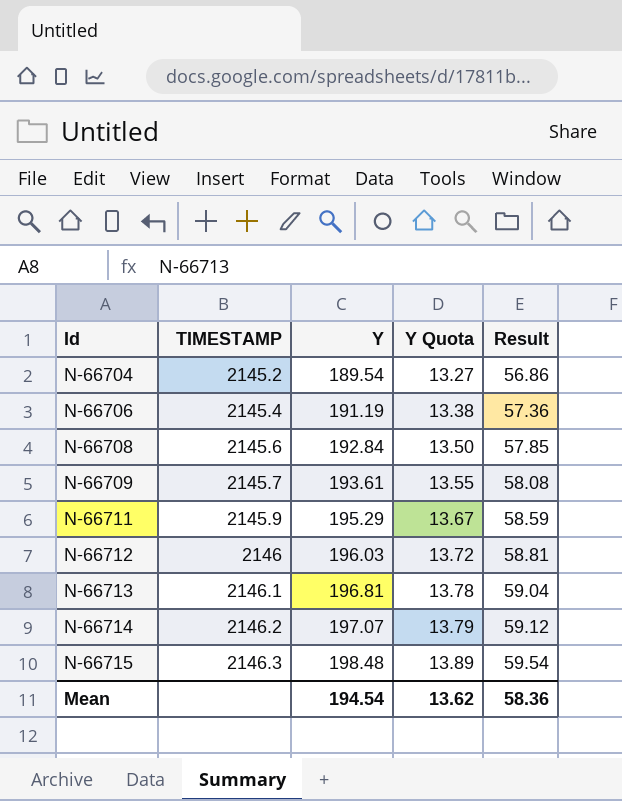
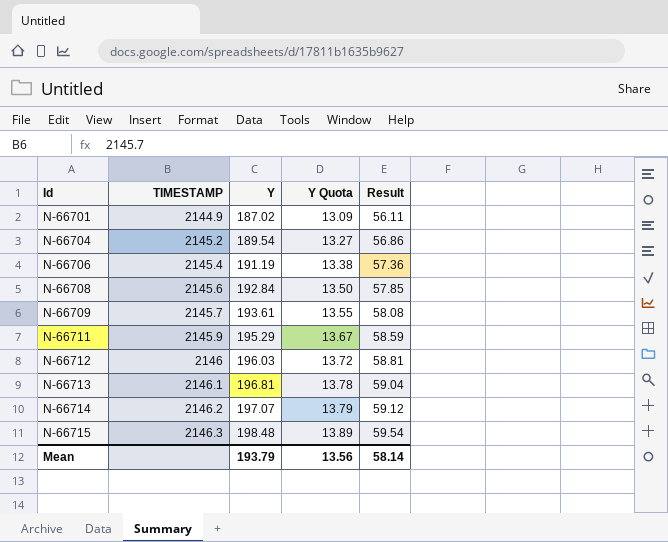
row N-66701: none -> 2144.9 | 187.02 | 13.09 | 56.11
Mean | Y: 194.54 -> 193.79
Mean | Y Quota: 13.62 -> 13.56
Mean | Result: 58.36 -> 58.14

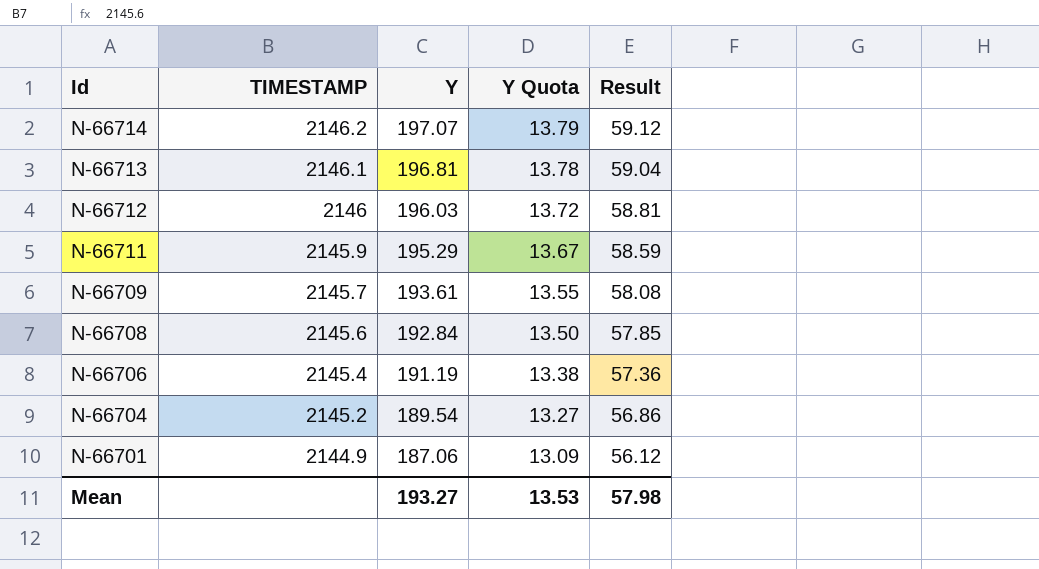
row order: Id ascending -> Id descending
row N-66715: 2146.3 | 198.48 | 13.89 | 59.54 -> none
N-66701 | Y: 187.02 -> 187.06
N-66701 | Result: 56.11 -> 56.12
Mean | Y: 193.79 -> 193.27
Mean | Y Quota: 13.56 -> 13.53
Mean | Result: 58.14 -> 57.98

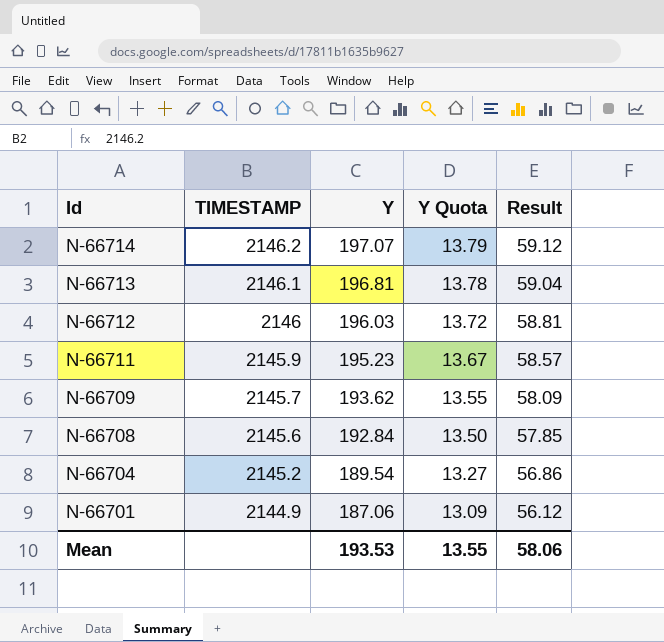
row N-66706: 2145.4 | 191.19 | 13.38 | 57.36 -> none
N-66711 | Y: 195.29 -> 195.23
N-66711 | Result: 58.59 -> 58.57
N-66709 | Y: 193.61 -> 193.62
N-66709 | Result: 58.08 -> 58.09
Mean | Y: 193.27 -> 193.53
Mean | Y Quota: 13.53 -> 13.55
Mean | Result: 57.98 -> 58.06

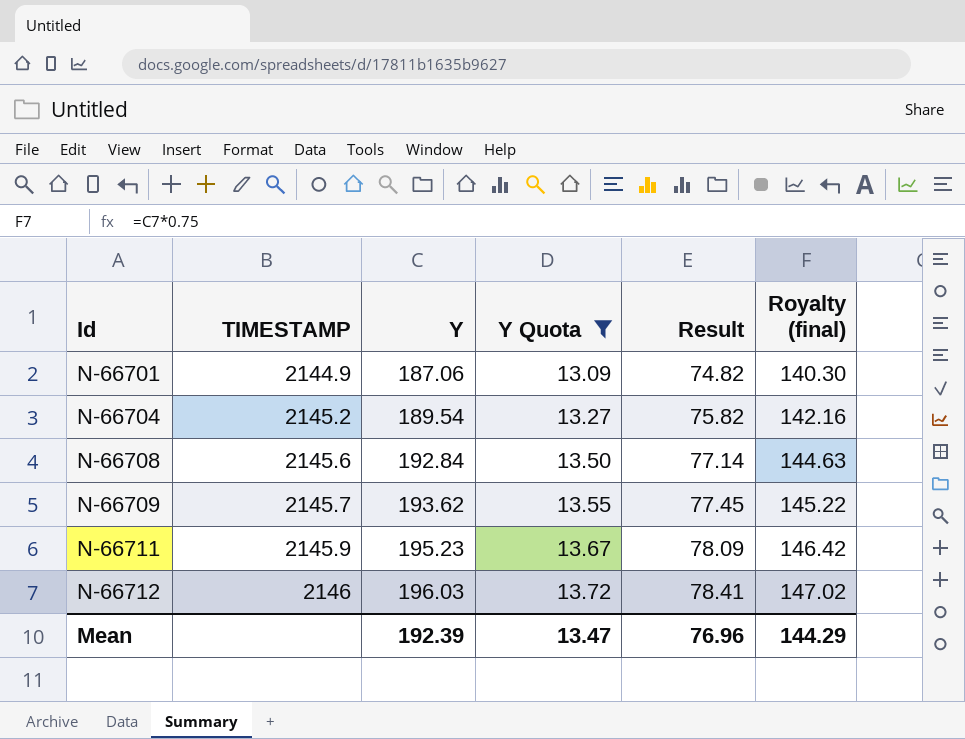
filter: none -> Y Quota <= 13.72
row order: Id descending -> Id ascending
column Result | formula: [Y] * 0.3 -> [Y] * 0.4
column Royalty (final) | formula: none -> [Y] * 0.75
Mean | Y: 193.53 -> 192.39
Mean | Y Quota: 13.55 -> 13.47
Mean | Result: 58.06 -> 76.96

